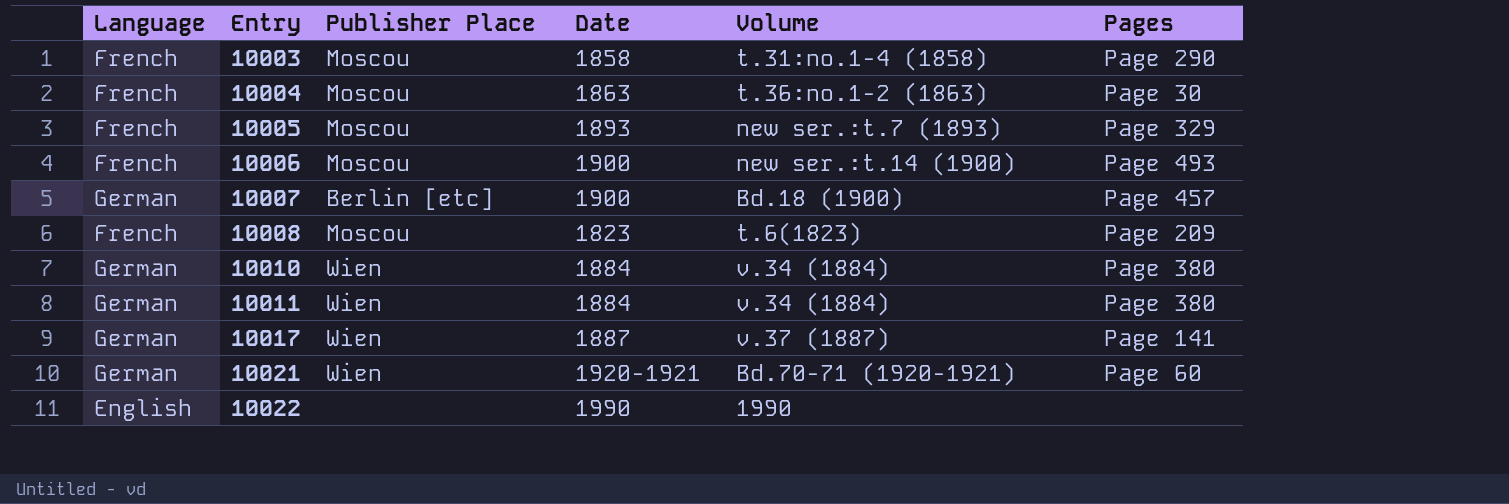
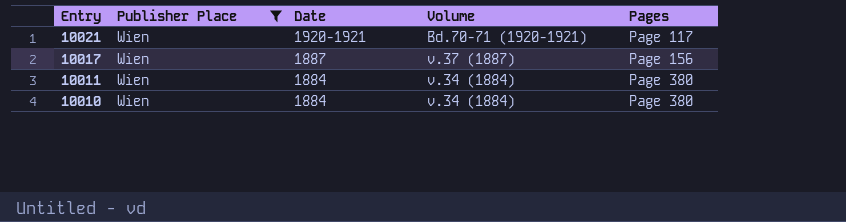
filter: none -> Publisher Place = Wien
row order: Entry ascending -> Entry descending
column Language | position: 1 -> none
10021 | Pages: Page 60 -> Page 117
10017 | Pages: Page 141 -> Page 156

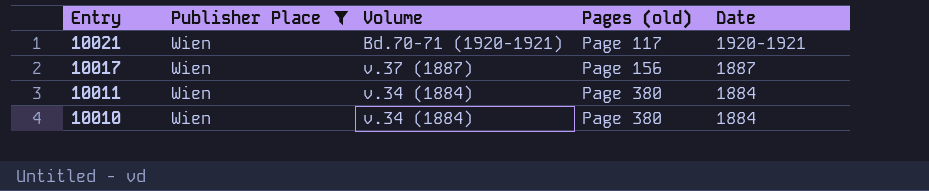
column name: Pages -> Pages (old)
column Date | position: 3 -> 5

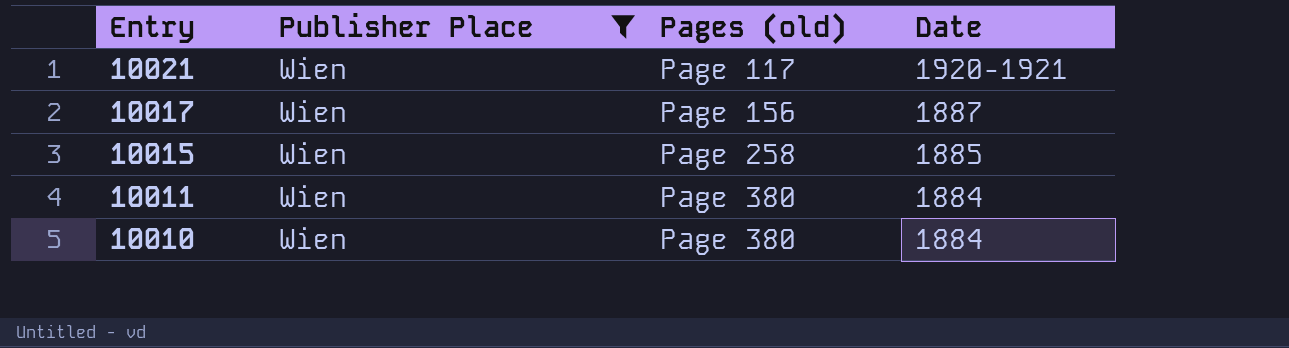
column Volume | position: 3 -> none
row 10015: none -> Wien | Page 258 | 1885

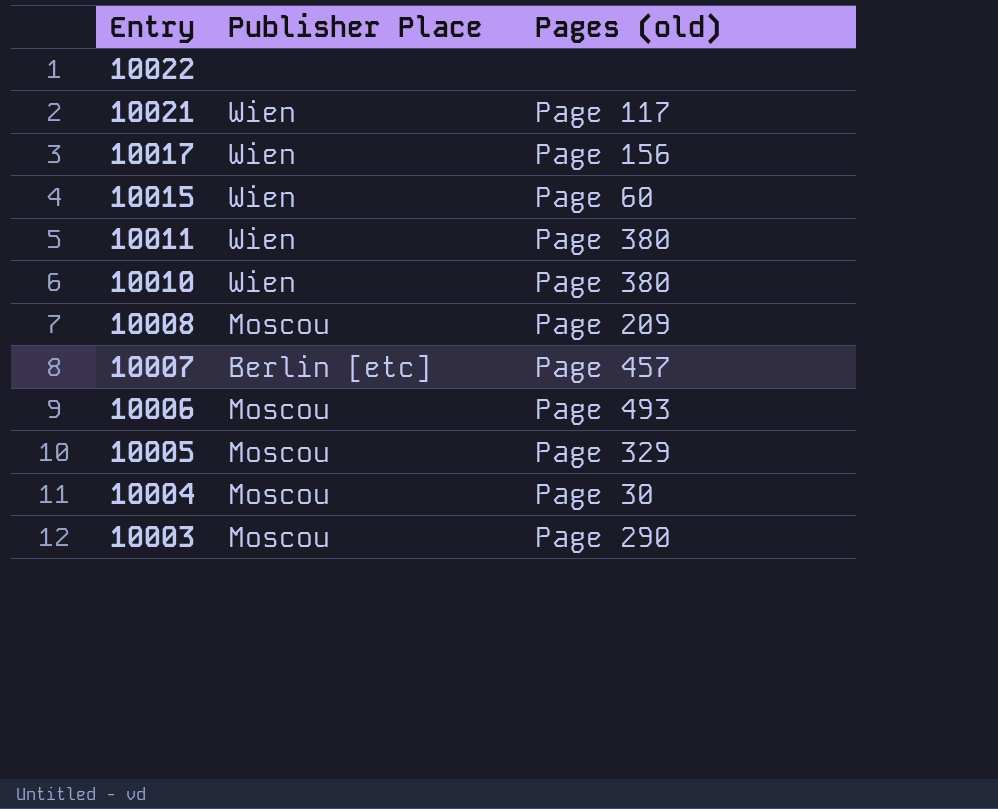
filter: Publisher Place = Wien -> none
column Date | position: 4 -> none
10015 | Pages (old): Page 258 -> Page 60

